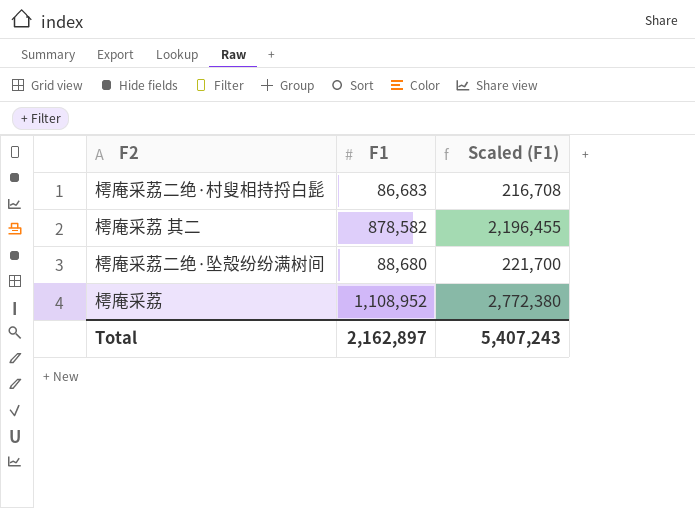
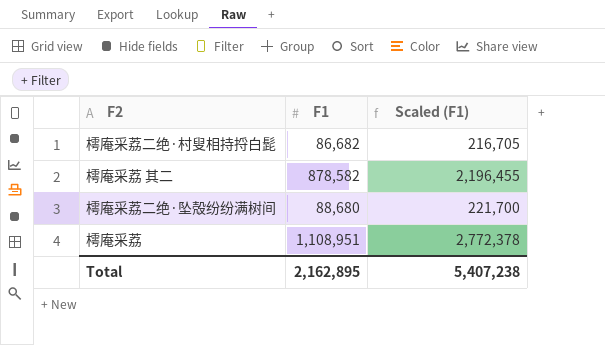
樗庵采荔二绝·村叟相持捋白髭 | F1: 86,683 -> 86,682
樗庵采荔二绝·村叟相持捋白髭 | Scaled (F1): 216,708 -> 216,705
樗庵采荔 | F1: 1,108,952 -> 1,108,951
樗庵采荔 | Scaled (F1): 2,772,380 -> 2,772,378
Total | F1: 2,162,897 -> 2,162,895
Total | Scaled (F1): 5,407,243 -> 5,407,238

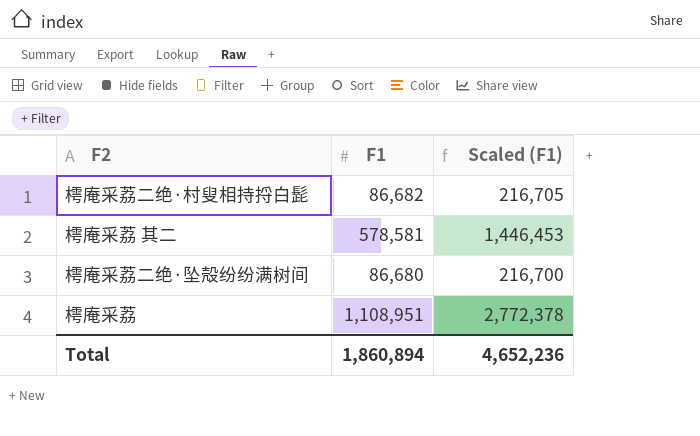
樗庵采荔 其二 | F1: 878,582 -> 578,581
樗庵采荔 其二 | Scaled (F1): 2,196,455 -> 1,446,453
樗庵采荔二绝·坠殻纷纷满树间 | F1: 88,680 -> 86,680
樗庵采荔二绝·坠殻纷纷满树间 | Scaled (F1): 221,700 -> 216,700
Total | F1: 2,162,895 -> 1,860,894
Total | Scaled (F1): 5,407,238 -> 4,652,236

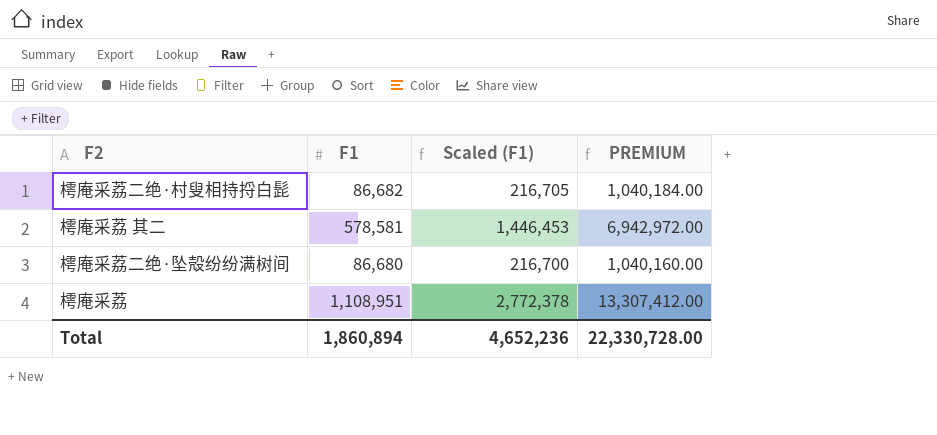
column PREMIUM | formula: none -> [F1] * 12

